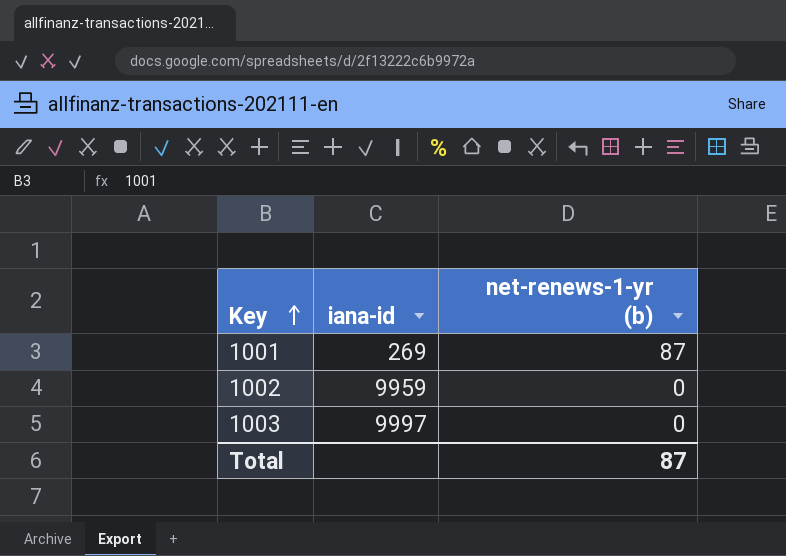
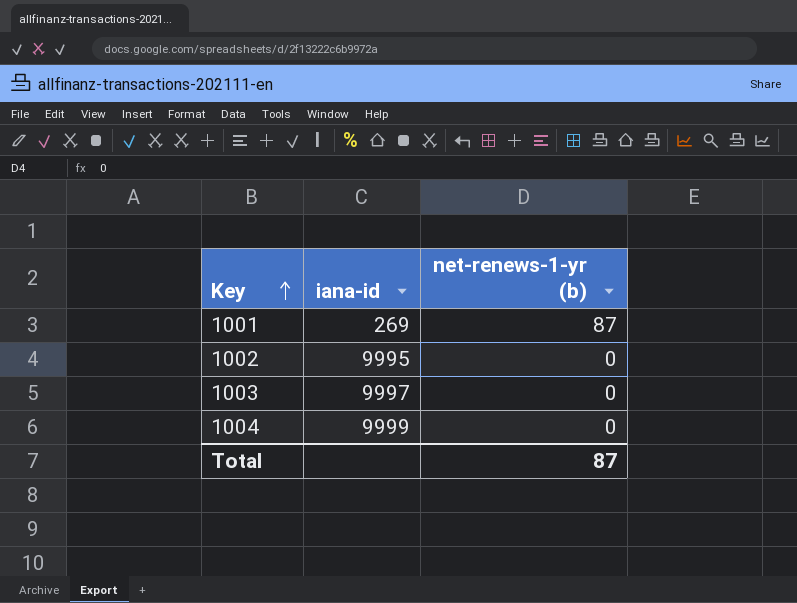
1002 | iana-id: 9959 -> 9995
row 1004: none -> 9999 | 0

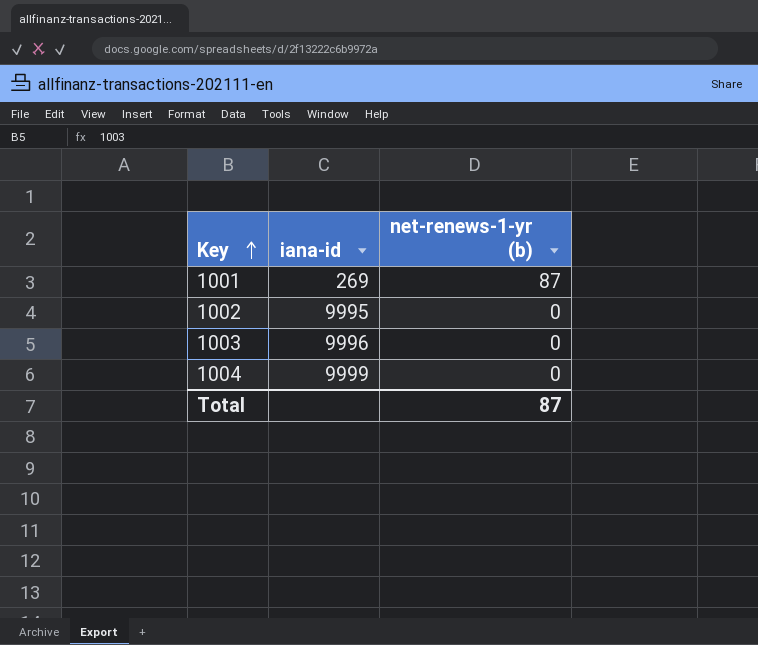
1003 | iana-id: 9997 -> 9996

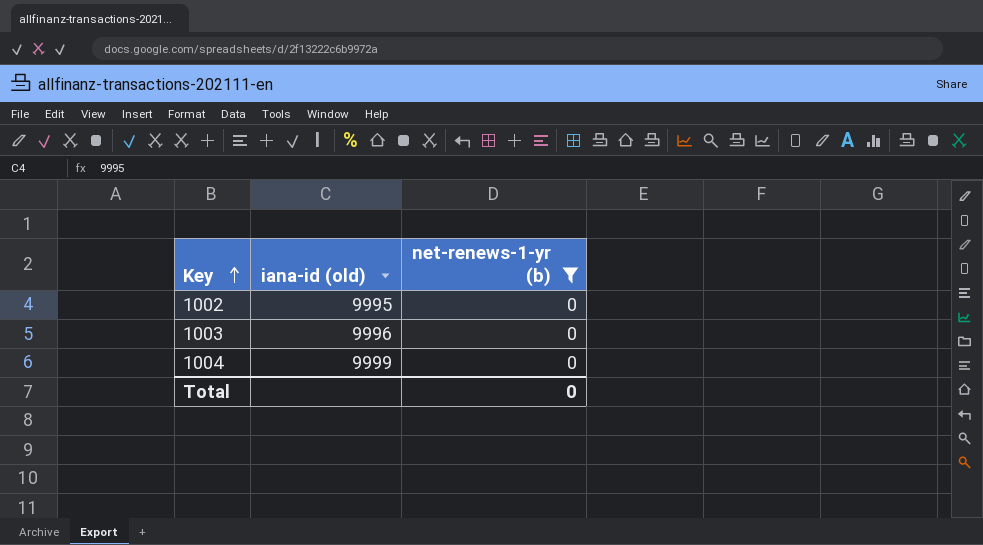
filter: none -> net-renews-1-yr (b) = 0
column name: iana-id -> iana-id (old)
Total | net-renews-1-yr (b): 87 -> 0

